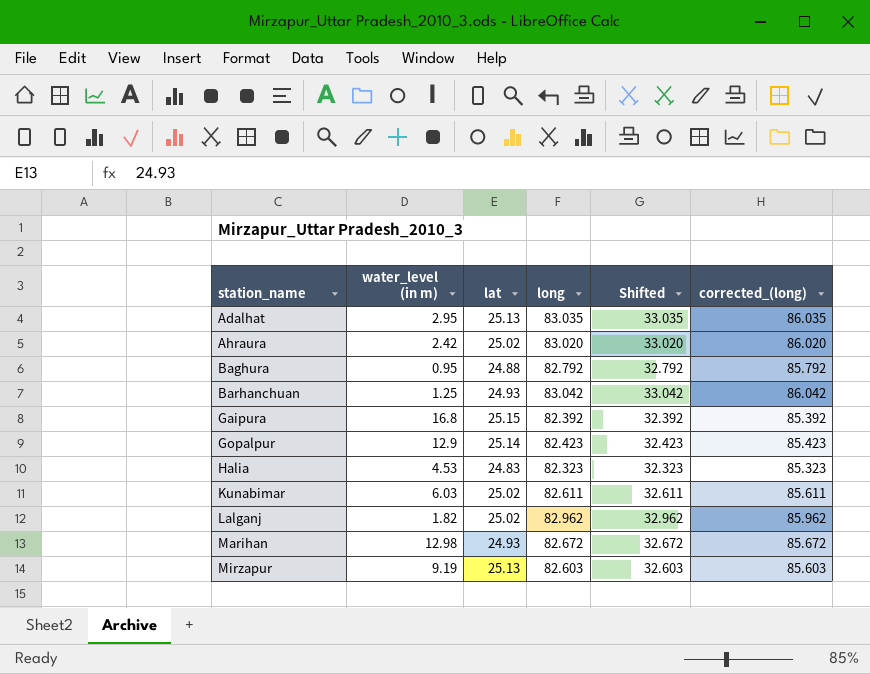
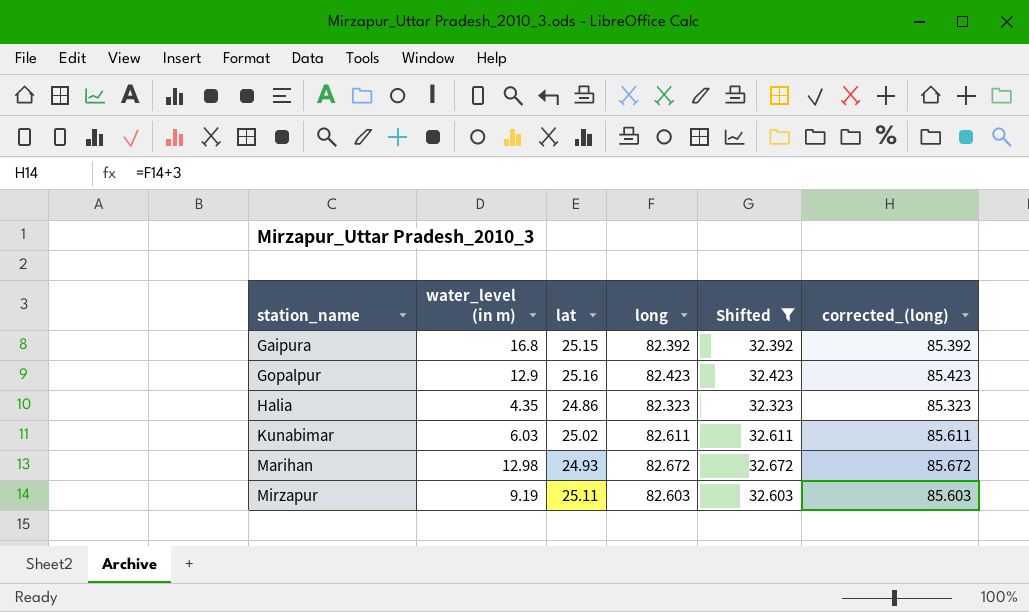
filter: none -> Shifted <= 32.672
Gopalpur | lat: 25.14 -> 25.16
Halia | water_level (in m): 4.53 -> 4.35
Halia | lat: 24.83 -> 24.86
Mirzapur | lat: 25.13 -> 25.11

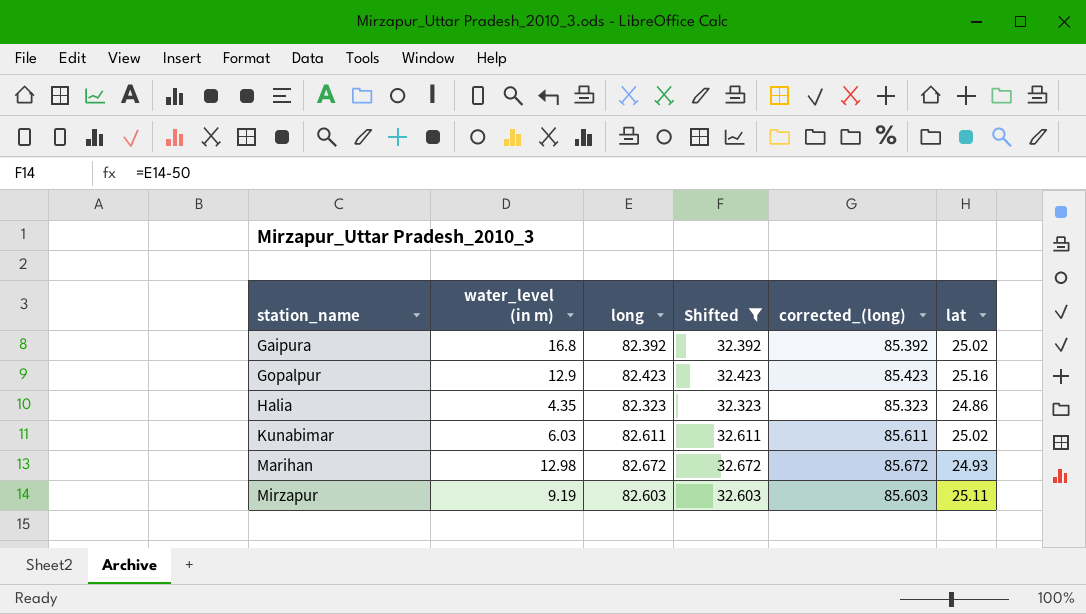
column lat | position: 3 -> 6
Gaipura | lat: 25.15 -> 25.02

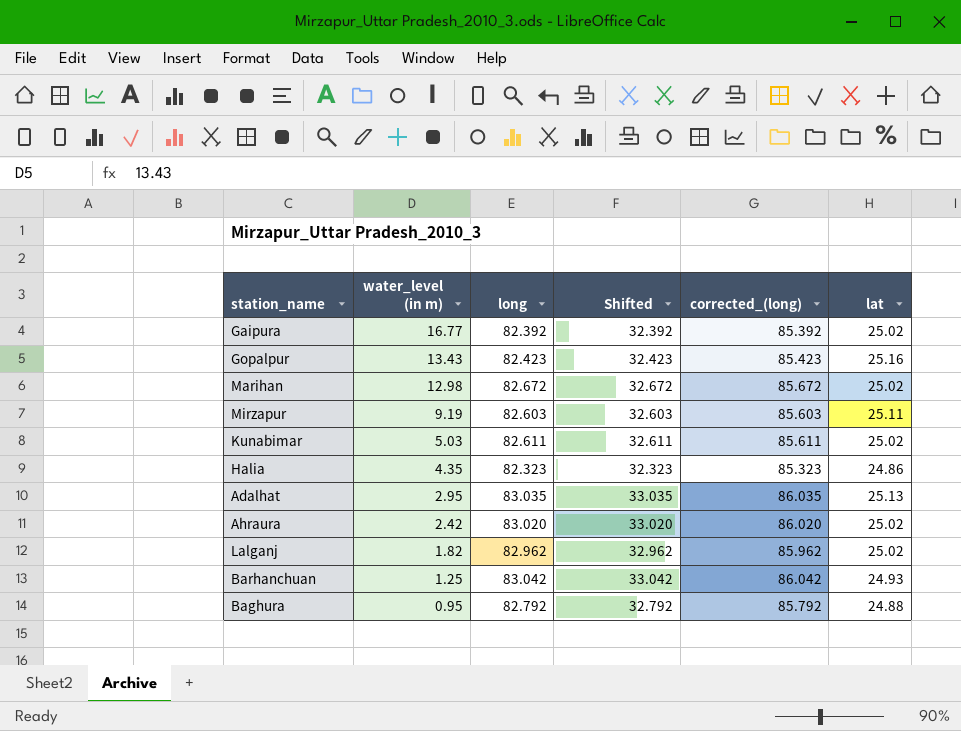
filter: Shifted <= 32.672 -> none
row order: station_name ascending -> water_level (in m) descending
Gaipura | water_level (in m): 16.8 -> 16.77
Gopalpur | water_level (in m): 12.9 -> 13.43
Marihan | lat: 24.93 -> 25.02
Kunabimar | water_level (in m): 6.03 -> 5.03

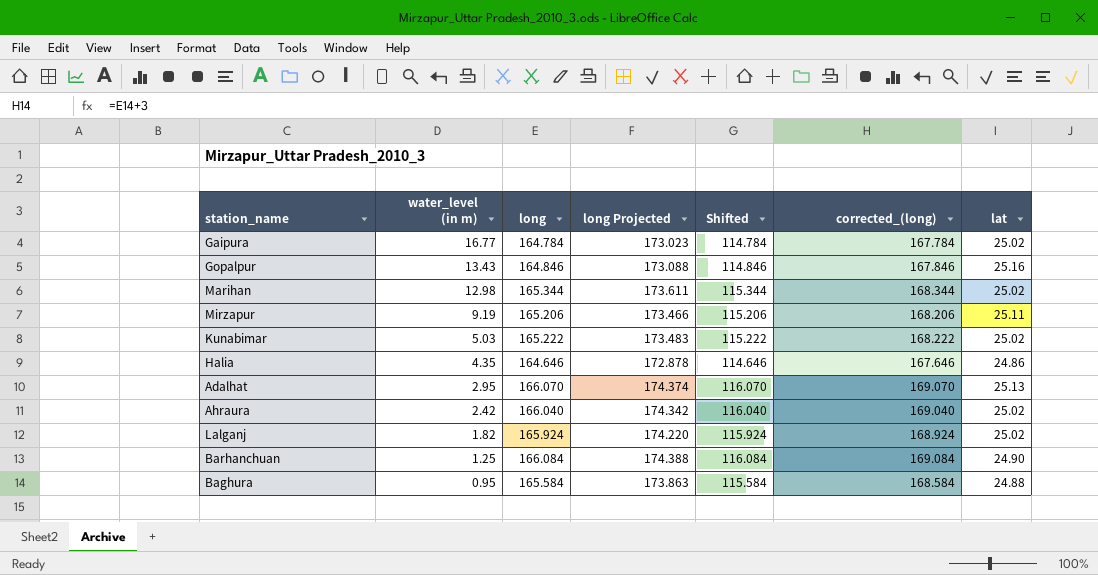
column long Projected | formula: none -> [long] * 1.05
Gaipura | long: 82.392 -> 164.784
Gaipura | Shifted: 32.392 -> 114.784
Gaipura | corrected_(long): 85.392 -> 167.784
Gopalpur | long: 82.423 -> 164.846
Gopalpur | Shifted: 32.423 -> 114.846
Gopalpur | corrected_(long): 85.423 -> 167.846
Marihan | long: 82.672 -> 165.344
Marihan | Shifted: 32.672 -> 115.344
Marihan | corrected_(long): 85.672 -> 168.344
Mirzapur | long: 82.603 -> 165.206
Mirzapur | Shifted: 32.603 -> 115.206
Mirzapur | corrected_(long): 85.603 -> 168.206
Kunabimar | long: 82.611 -> 165.222
Kunabimar | Shifted: 32.611 -> 115.222
Kunabimar | corrected_(long): 85.611 -> 168.222
Halia | long: 82.323 -> 164.646
Halia | Shifted: 32.323 -> 114.646
Halia | corrected_(long): 85.323 -> 167.646
Adalhat | long: 83.035 -> 166.070
Adalhat | Shifted: 33.035 -> 116.070
Adalhat | corrected_(long): 86.035 -> 169.070
Ahraura | long: 83.020 -> 166.040
Ahraura | Shifted: 33.020 -> 116.040
Ahraura | corrected_(long): 86.020 -> 169.040
Lalganj | long: 82.962 -> 165.924
Lalganj | Shifted: 32.962 -> 115.924
Lalganj | corrected_(long): 85.962 -> 168.924
Barhanchuan | long: 83.042 -> 166.084
Barhanchuan | Shifted: 33.042 -> 116.084
Barhanchuan | corrected_(long): 86.042 -> 169.084
Barhanchuan | lat: 24.93 -> 24.90
Baghura | long: 82.792 -> 165.584
Baghura | Shifted: 32.792 -> 115.584
Baghura | corrected_(long): 85.792 -> 168.584

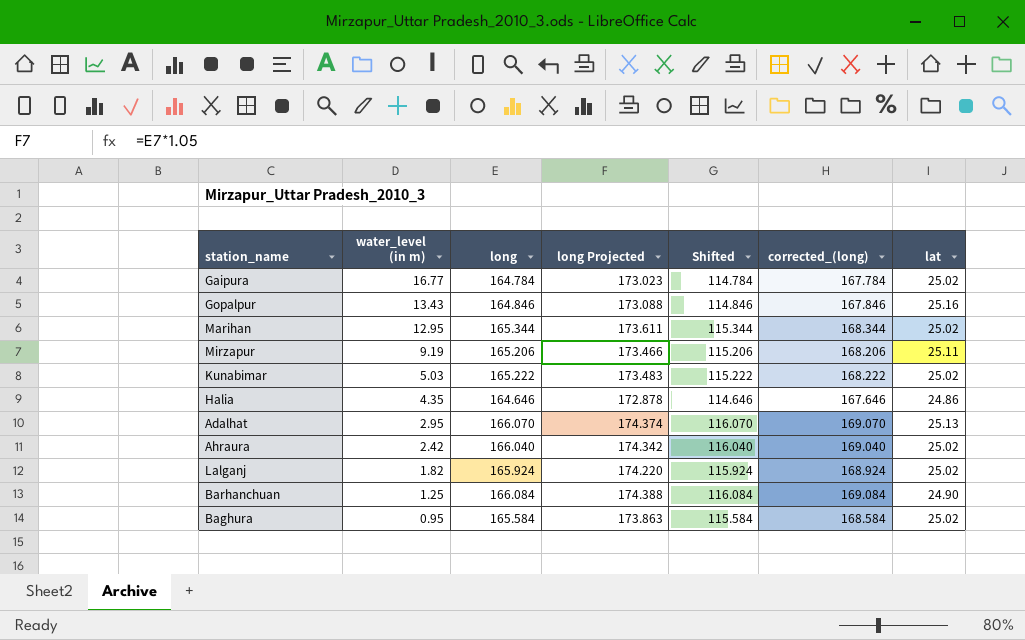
Marihan | water_level (in m): 12.98 -> 12.95
Baghura | lat: 24.88 -> 25.02

